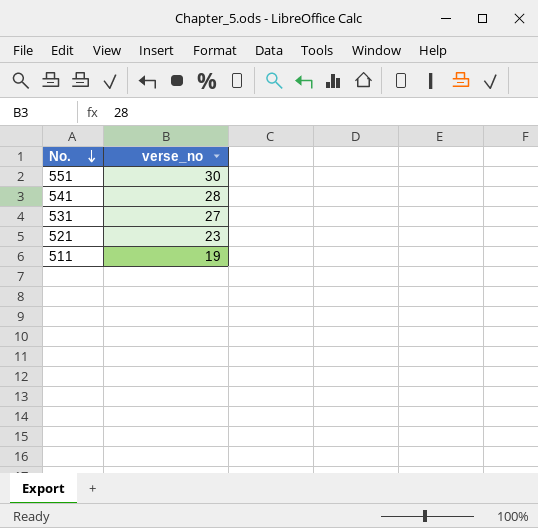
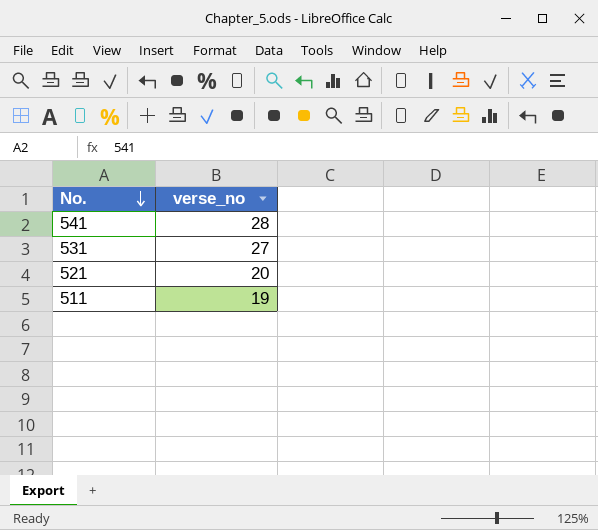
row 551: 30 -> none
521 | verse_no: 23 -> 20

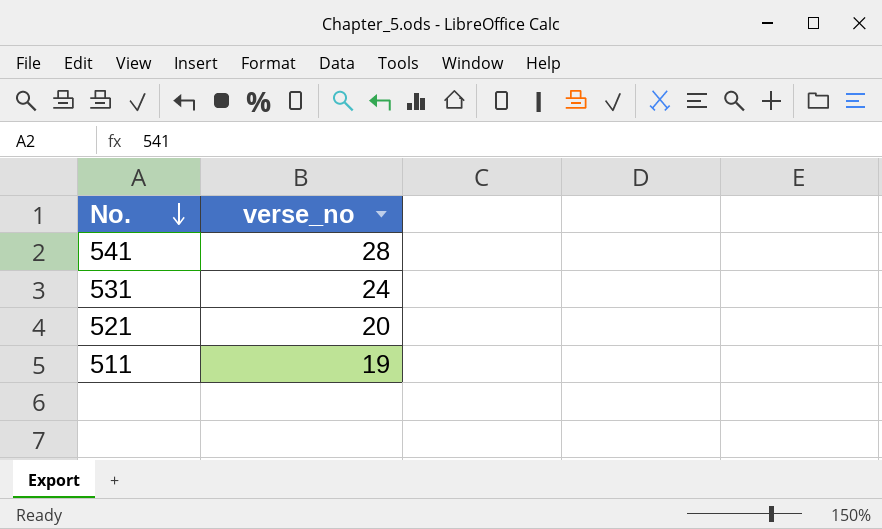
531 | verse_no: 27 -> 24

